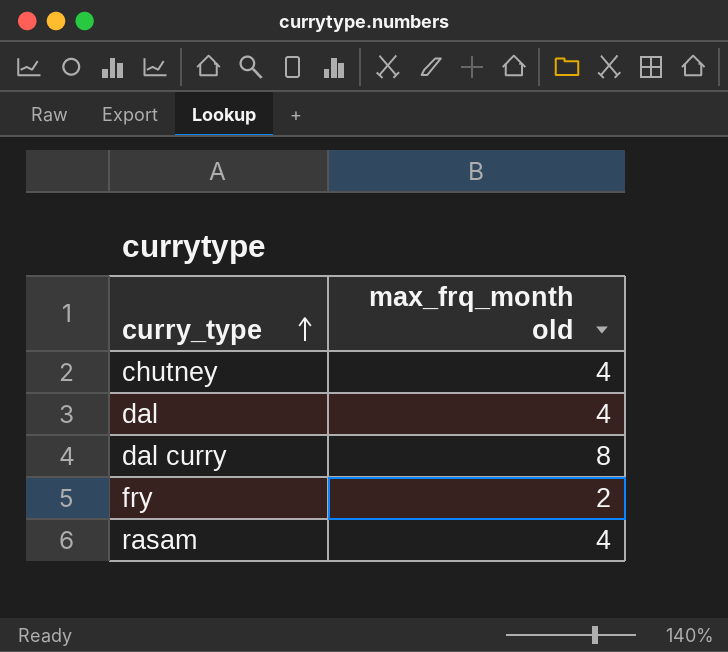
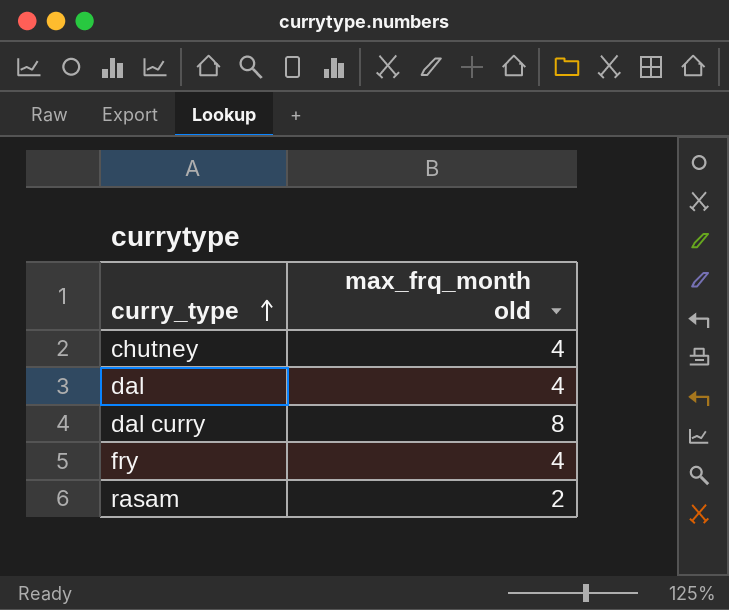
fry | max_frq_month old: 2 -> 4
rasam | max_frq_month old: 4 -> 2

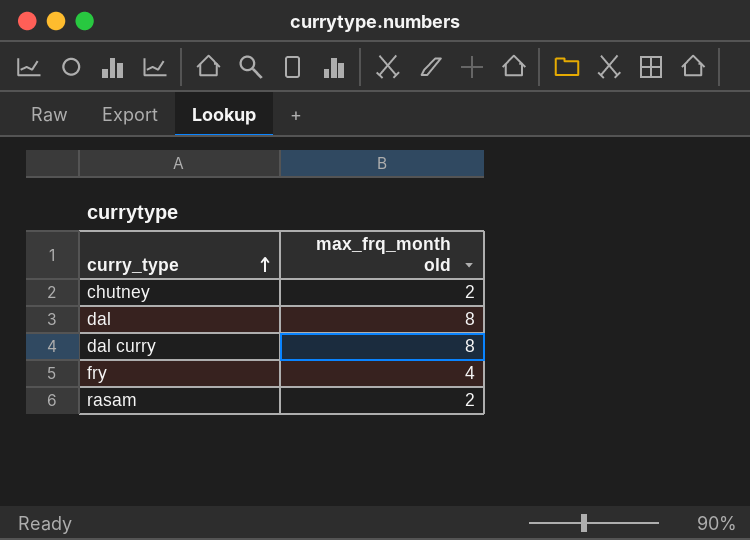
chutney | max_frq_month old: 4 -> 2
dal | max_frq_month old: 4 -> 8

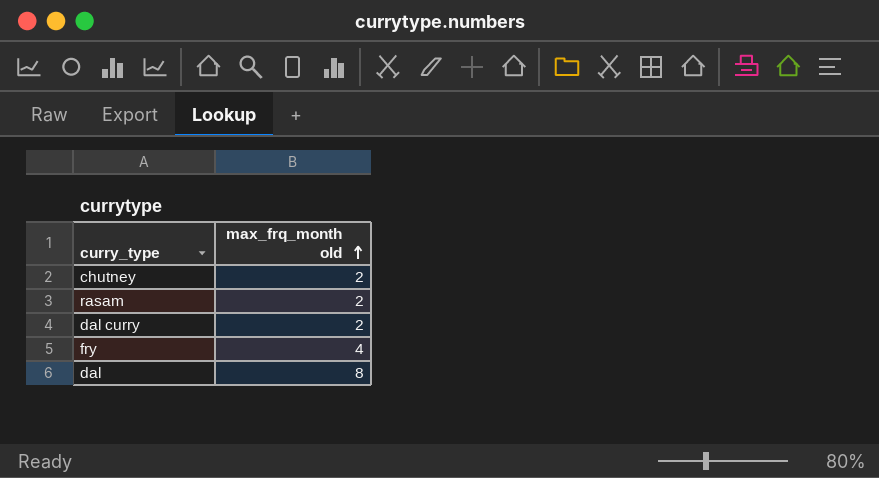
row order: curry_type ascending -> max_frq_month old ascending
dal curry | max_frq_month old: 8 -> 2

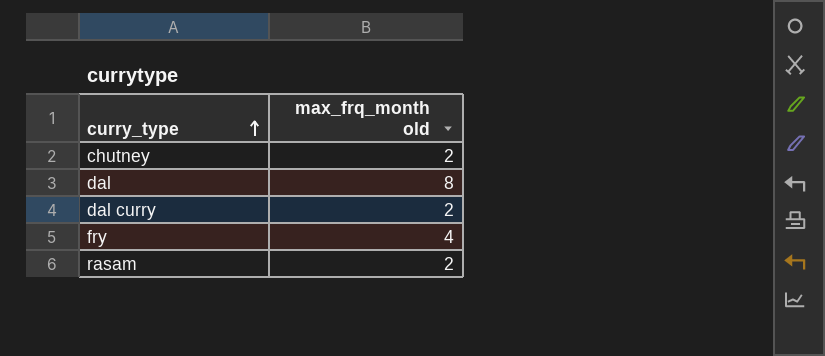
row order: max_frq_month old ascending -> curry_type ascending

